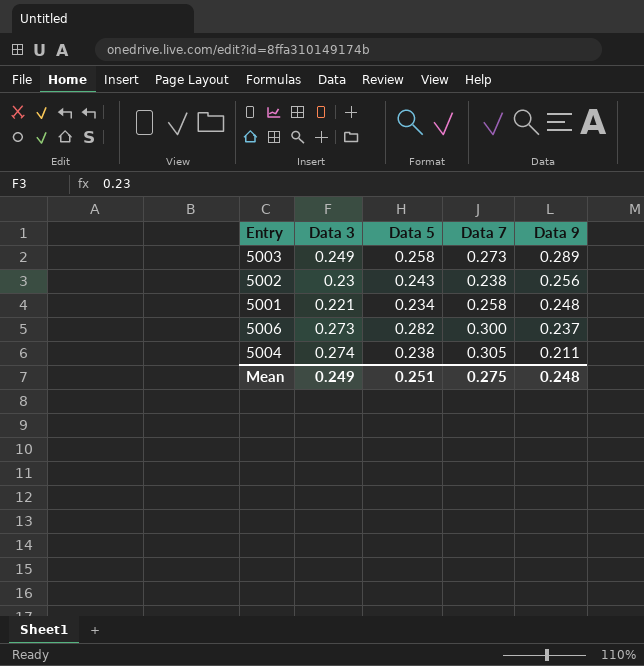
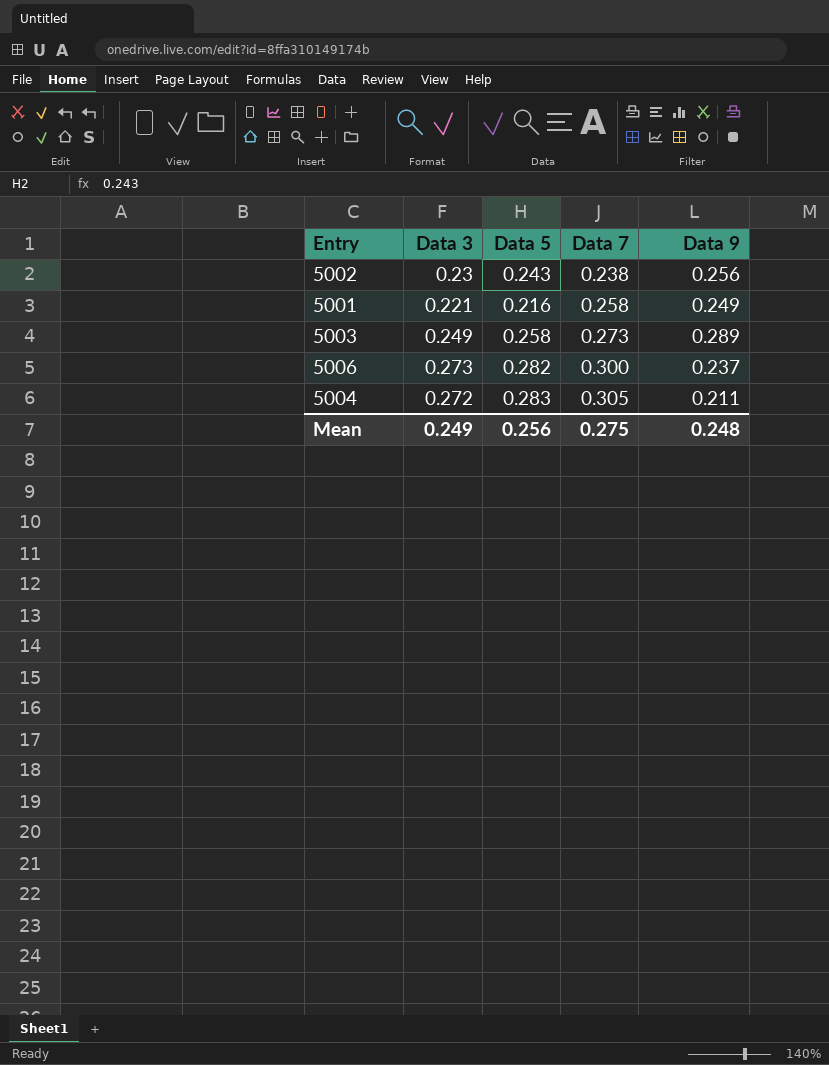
row order: Data 9 descending -> Data 7 ascending
5001 | Data 5: 0.234 -> 0.216
5001 | Data 9: 0.248 -> 0.249
5004 | Data 3: 0.274 -> 0.272
5004 | Data 5: 0.238 -> 0.283
Mean | Data 5: 0.251 -> 0.256

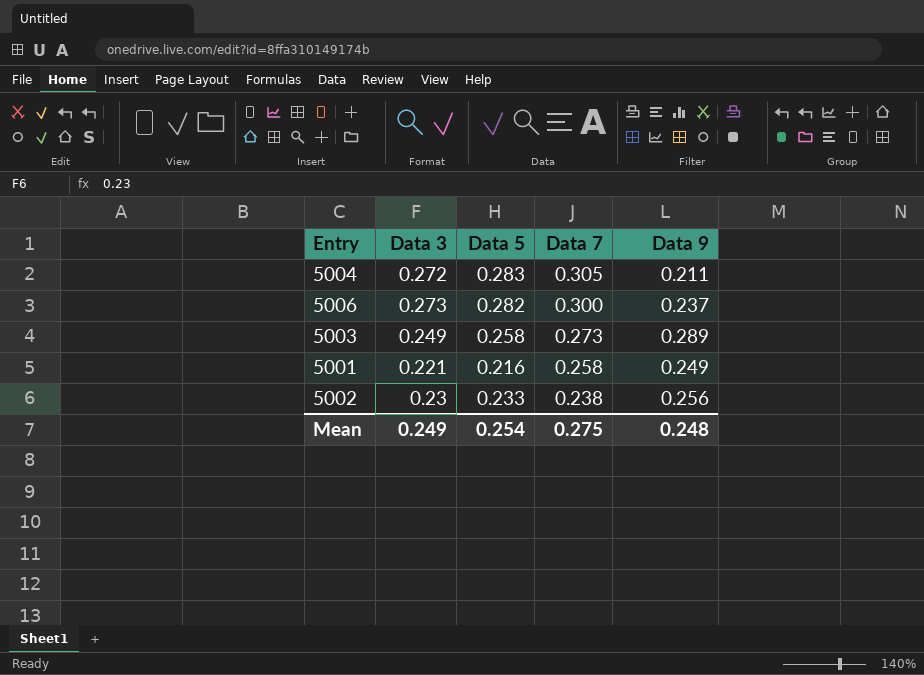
row order: Data 7 ascending -> Data 7 descending
5002 | Data 5: 0.243 -> 0.233
Mean | Data 5: 0.256 -> 0.254

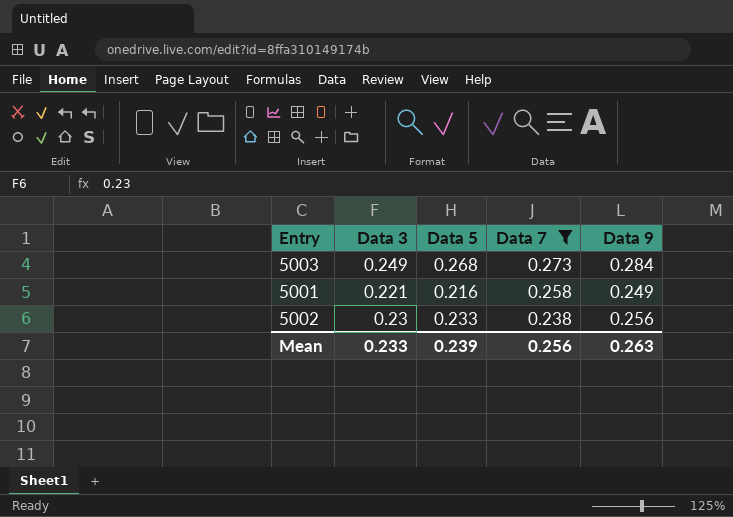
filter: none -> Data 7 <= 0.273
5003 | Data 5: 0.258 -> 0.268
5003 | Data 9: 0.289 -> 0.284
Mean | Data 3: 0.249 -> 0.233
Mean | Data 5: 0.254 -> 0.239
Mean | Data 7: 0.275 -> 0.256
Mean | Data 9: 0.248 -> 0.263

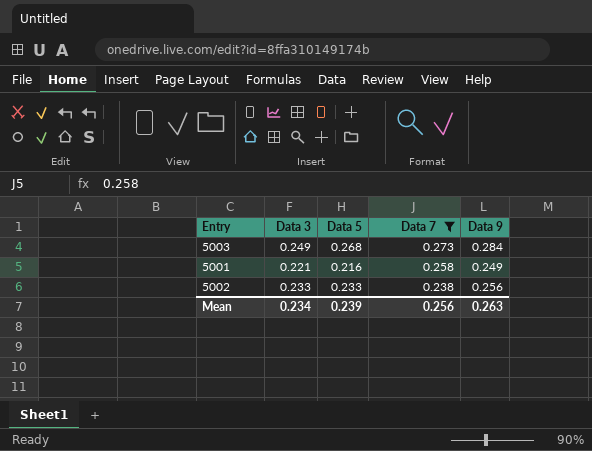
5002 | Data 3: 0.23 -> 0.233
Mean | Data 3: 0.233 -> 0.234

